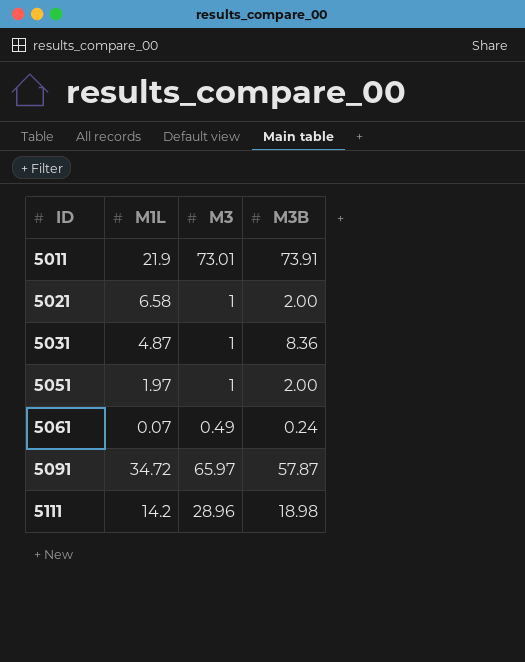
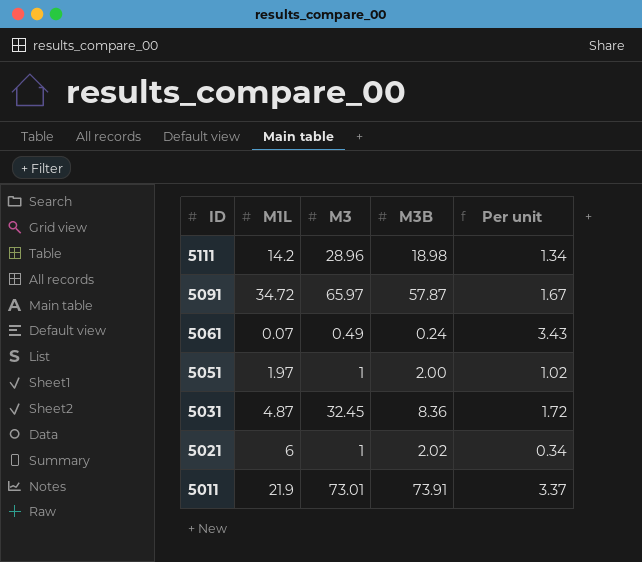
row order: ID ascending -> ID descending
column Per unit | formula: none -> [M3B] / [M1L]
5031 | M3: 1 -> 32.45
5021 | M1L: 6.58 -> 6
5021 | M3B: 2.00 -> 2.02

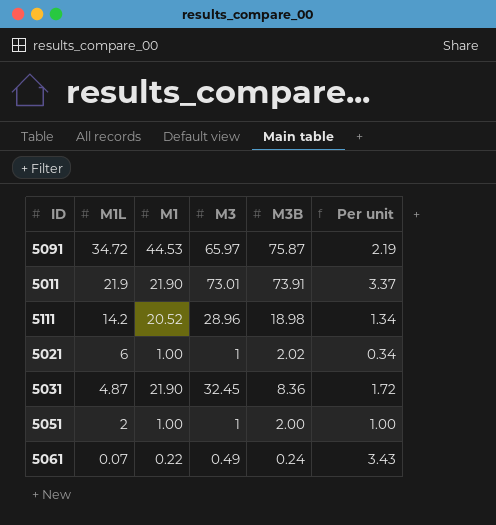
row order: ID descending -> M1L descending
column M1 | position: none -> 3
5091 | M3B: 57.87 -> 75.87
5091 | Per unit: 1.67 -> 2.19
5051 | M1L: 1.97 -> 2
5051 | Per unit: 1.02 -> 1.00

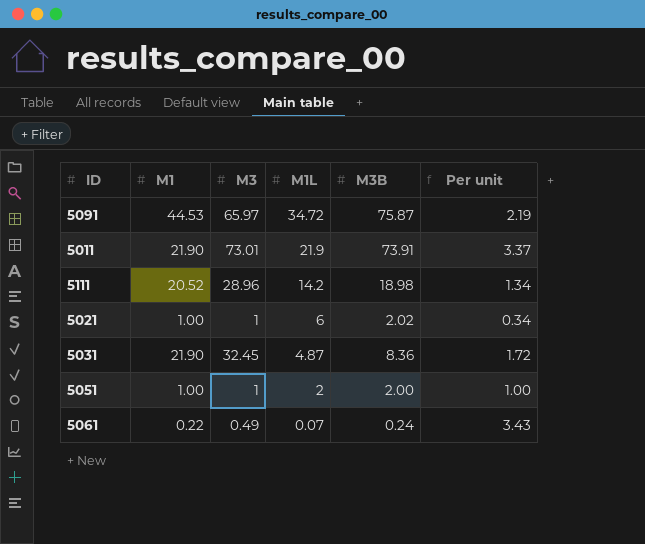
column M1L | position: 2 -> 4

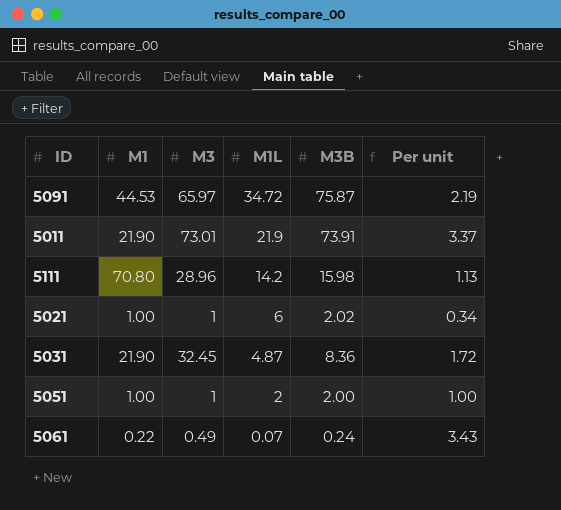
5111 | M1: 20.52 -> 70.80
5111 | M3B: 18.98 -> 15.98
5111 | Per unit: 1.34 -> 1.13

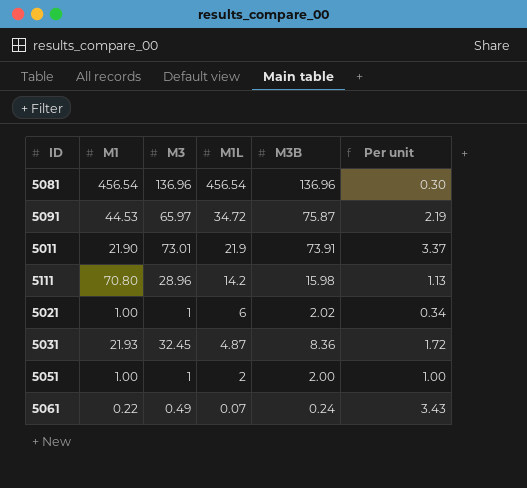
row 5081: none -> 456.54 | 136.96 | 456.54 | 136.96 | 0.30
5031 | M1: 21.90 -> 21.93

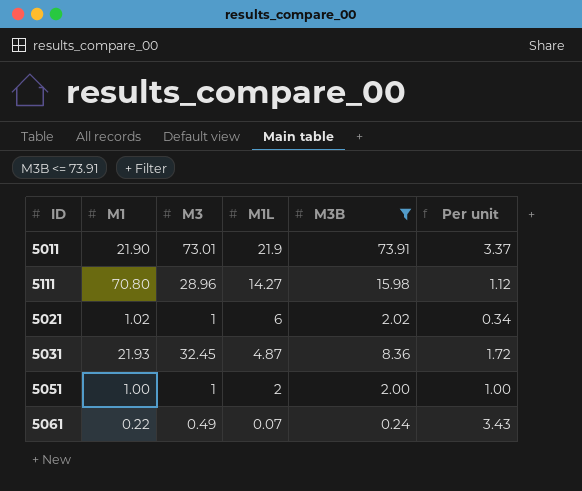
filter: none -> M3B <= 73.91
5111 | M1L: 14.2 -> 14.27
5111 | Per unit: 1.13 -> 1.12
5021 | M1: 1.00 -> 1.02

